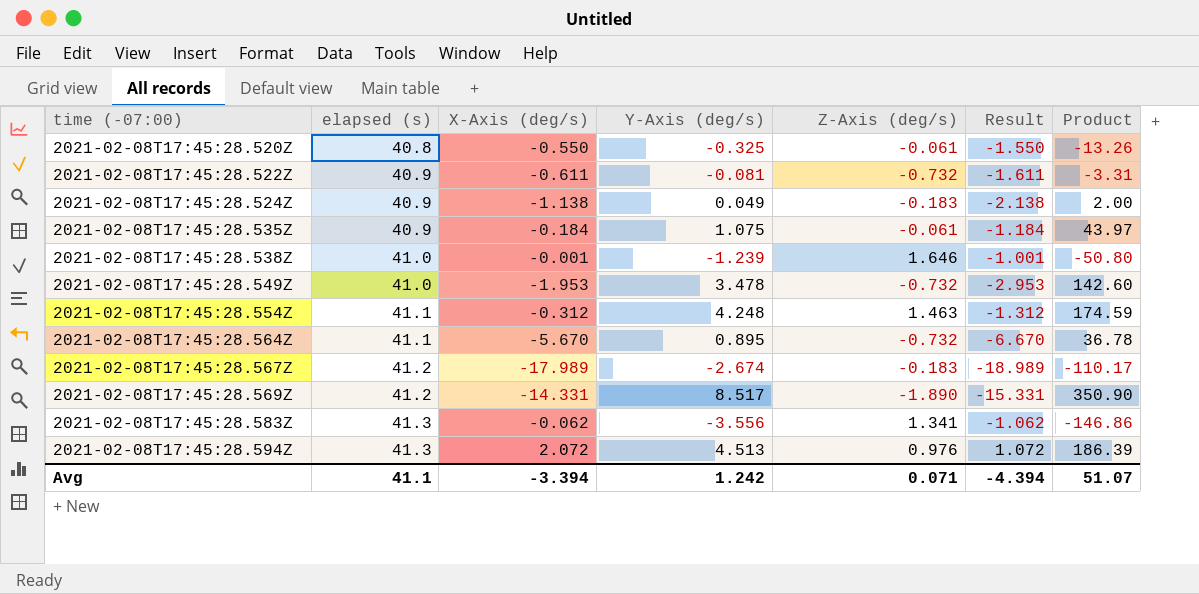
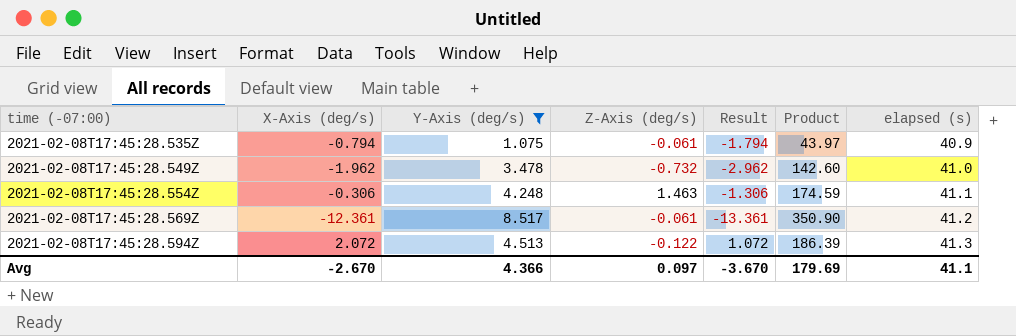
filter: none -> Y-Axis (deg/s) >= 1.075
column elapsed (s) | position: 2 -> 7
2021-02-08T17:45:28.535Z | X-Axis (deg/s): -0.184 -> -0.794
2021-02-08T17:45:28.535Z | Result: -1.184 -> -1.794
2021-02-08T17:45:28.549Z | X-Axis (deg/s): -1.953 -> -1.962
2021-02-08T17:45:28.549Z | Result: -2.953 -> -2.962
2021-02-08T17:45:28.554Z | X-Axis (deg/s): -0.312 -> -0.306
2021-02-08T17:45:28.554Z | Result: -1.312 -> -1.306
2021-02-08T17:45:28.569Z | X-Axis (deg/s): -14.331 -> -12.361
2021-02-08T17:45:28.569Z | Z-Axis (deg/s): -1.890 -> -0.061
2021-02-08T17:45:28.569Z | Result: -15.331 -> -13.361
2021-02-08T17:45:28.594Z | Z-Axis (deg/s): 0.976 -> -0.122
Avg | X-Axis (deg/s): -3.394 -> -2.670
Avg | Y-Axis (deg/s): 1.242 -> 4.366
Avg | Z-Axis (deg/s): 0.071 -> 0.097
Avg | Result: -4.394 -> -3.670
Avg | Product: 51.07 -> 179.69

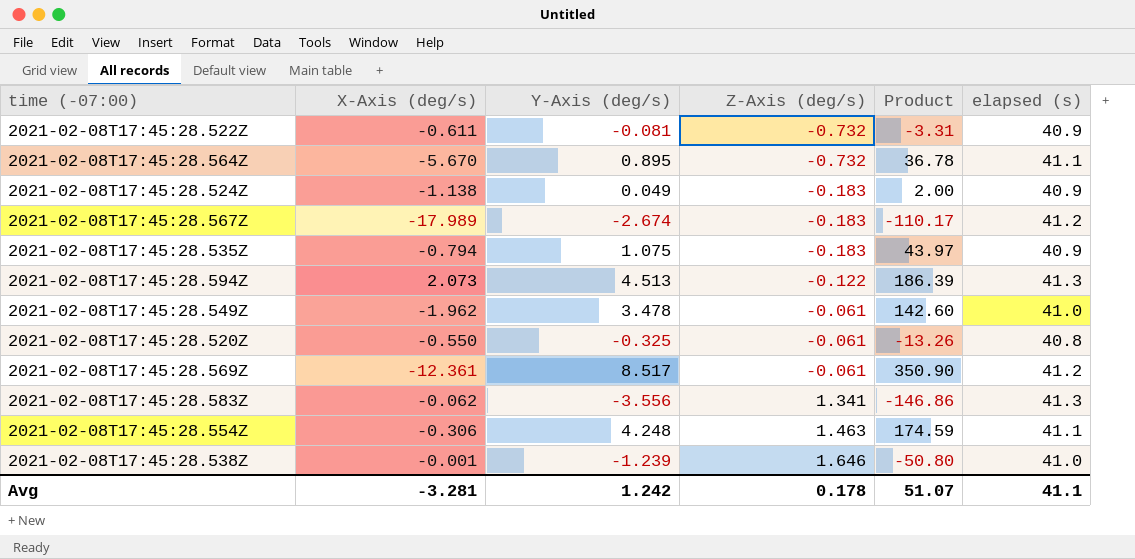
filter: Y-Axis (deg/s) >= 1.075 -> none
row order: time (-07:00) ascending -> Z-Axis (deg/s) ascending
column Result | formula: [X-Axis (deg/s)] - 1 -> none
2021-02-08T17:45:28.535Z | Z-Axis (deg/s): -0.061 -> -0.183
2021-02-08T17:45:28.594Z | X-Axis (deg/s): 2.072 -> 2.073
2021-02-08T17:45:28.549Z | Z-Axis (deg/s): -0.732 -> -0.061
Avg | X-Axis (deg/s): -2.670 -> -3.281
Avg | Y-Axis (deg/s): 4.366 -> 1.242
Avg | Z-Axis (deg/s): 0.097 -> 0.178
Avg | Product: 179.69 -> 51.07

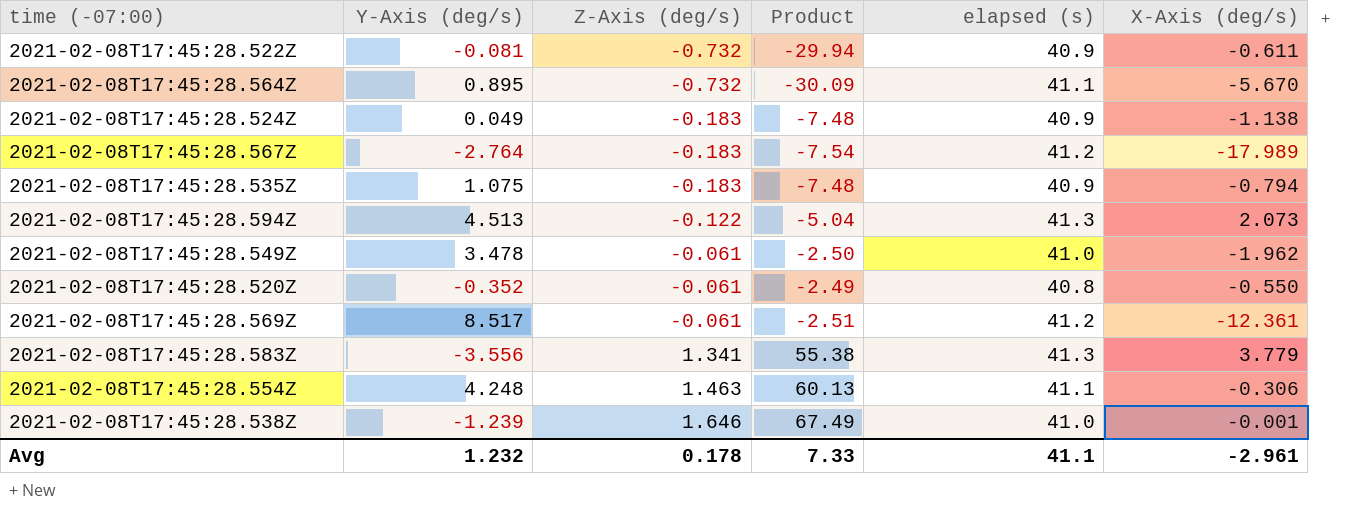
column Product | formula: [Y-Axis (deg/s)] * [elapsed (s)] -> [Z-Axis (deg/s)] * [elapsed (s)]
column X-Axis (deg/s) | position: 2 -> 6
2021-02-08T17:45:28.567Z | Y-Axis (deg/s): -2.674 -> -2.764
2021-02-08T17:45:28.520Z | Y-Axis (deg/s): -0.325 -> -0.352
2021-02-08T17:45:28.583Z | X-Axis (deg/s): -0.062 -> 3.779
Avg | Y-Axis (deg/s): 1.242 -> 1.232
Avg | Product: 51.07 -> 7.33
Avg | X-Axis (deg/s): -3.281 -> -2.961

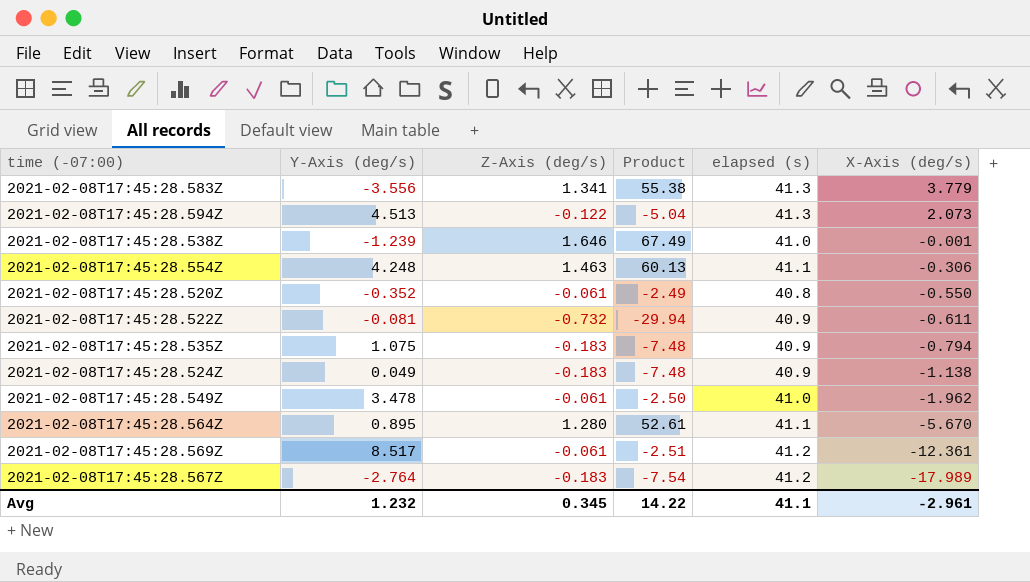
row order: Z-Axis (deg/s) ascending -> X-Axis (deg/s) descending
2021-02-08T17:45:28.564Z | Z-Axis (deg/s): -0.732 -> 1.280
2021-02-08T17:45:28.564Z | Product: -30.09 -> 52.61
Avg | Z-Axis (deg/s): 0.178 -> 0.345
Avg | Product: 7.33 -> 14.22

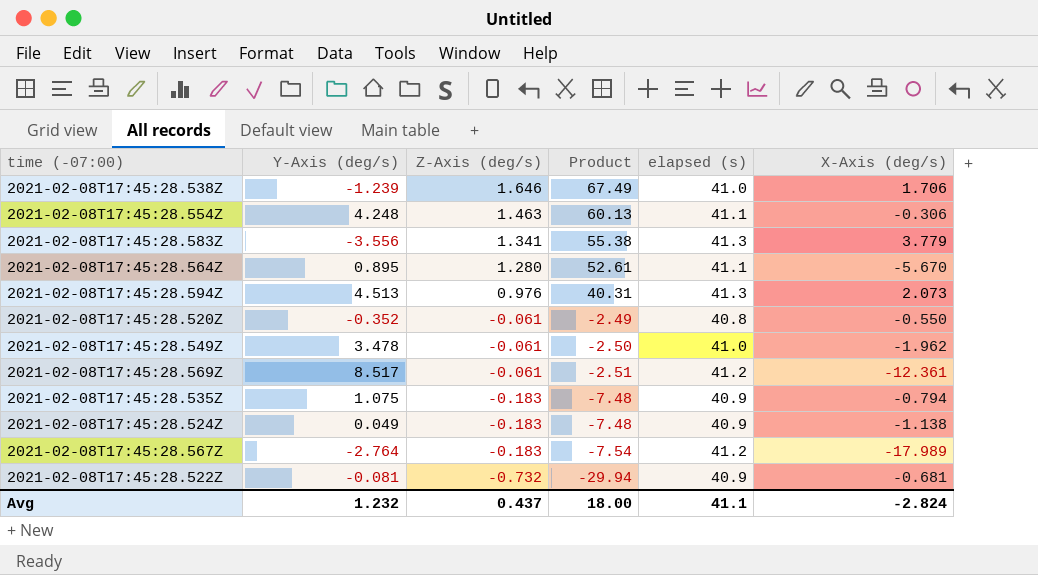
row order: X-Axis (deg/s) descending -> Z-Axis (deg/s) descending
2021-02-08T17:45:28.538Z | X-Axis (deg/s): -0.001 -> 1.706
2021-02-08T17:45:28.594Z | Z-Axis (deg/s): -0.122 -> 0.976
2021-02-08T17:45:28.594Z | Product: -5.04 -> 40.31
2021-02-08T17:45:28.522Z | X-Axis (deg/s): -0.611 -> -0.681
Avg | Z-Axis (deg/s): 0.345 -> 0.437
Avg | Product: 14.22 -> 18.00
Avg | X-Axis (deg/s): -2.961 -> -2.824

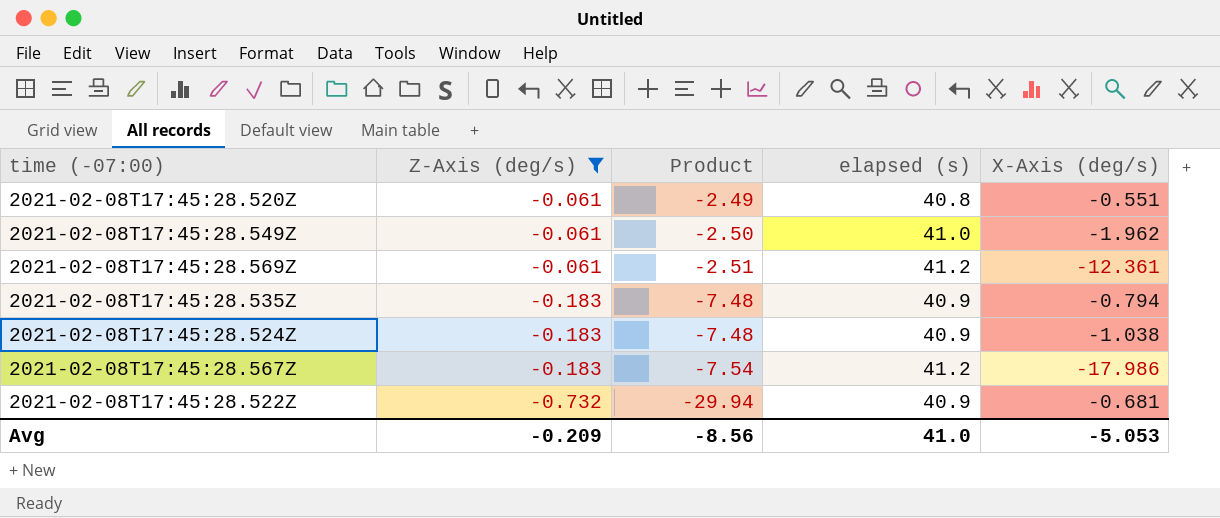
filter: none -> Z-Axis (deg/s) <= -0.061
column Y-Axis (deg/s) | position: 2 -> none
2021-02-08T17:45:28.520Z | X-Axis (deg/s): -0.550 -> -0.551
2021-02-08T17:45:28.524Z | X-Axis (deg/s): -1.138 -> -1.038
2021-02-08T17:45:28.567Z | X-Axis (deg/s): -17.989 -> -17.986
Avg | Z-Axis (deg/s): 0.437 -> -0.209
Avg | Product: 18.00 -> -8.56
Avg | elapsed (s): 41.1 -> 41.0
Avg | X-Axis (deg/s): -2.824 -> -5.053

